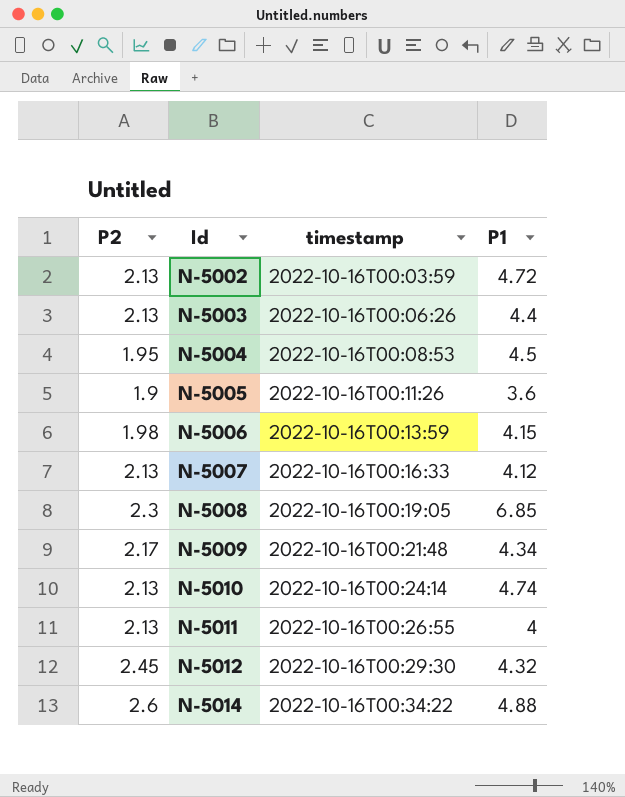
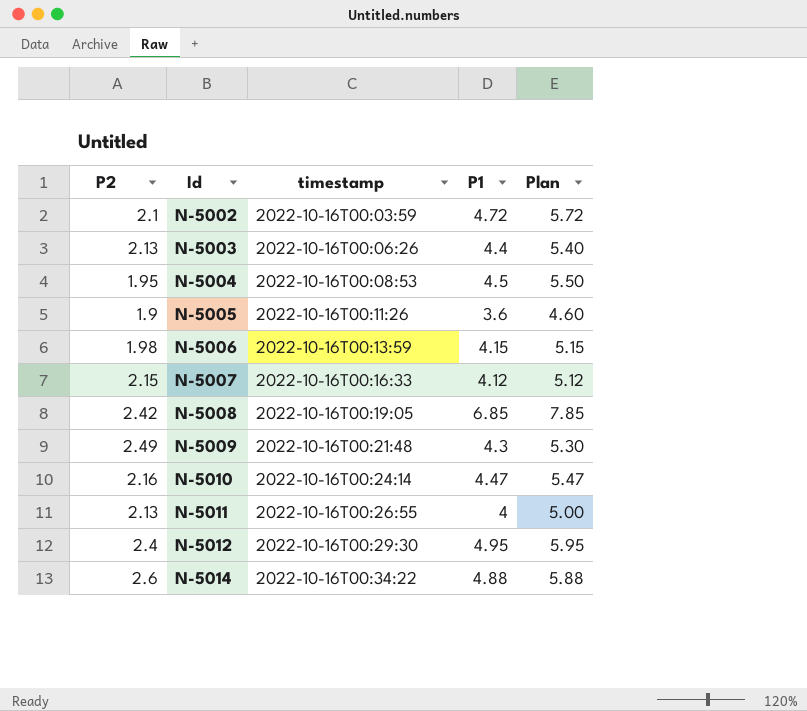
column Plan | formula: none -> [P1] + 1
N-5002 | P2: 2.13 -> 2.1
N-5007 | P2: 2.13 -> 2.15
N-5008 | P2: 2.3 -> 2.42
N-5009 | P2: 2.17 -> 2.49
N-5009 | P1: 4.34 -> 4.3
N-5010 | P2: 2.13 -> 2.16
N-5010 | P1: 4.74 -> 4.47
N-5012 | P2: 2.45 -> 2.4
N-5012 | P1: 4.32 -> 4.95

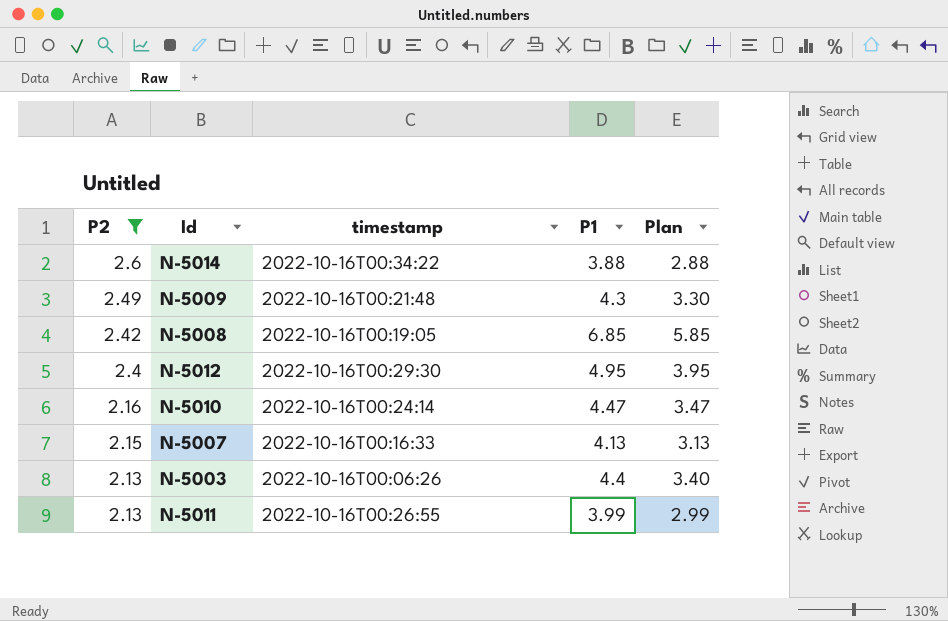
filter: none -> P2 >= 2.13
row order: Id ascending -> P2 descending
column Plan | formula: [P1] + 1 -> [P1] - 1
N-5014 | P1: 4.88 -> 3.88
N-5007 | P1: 4.12 -> 4.13
N-5011 | P1: 4 -> 3.99

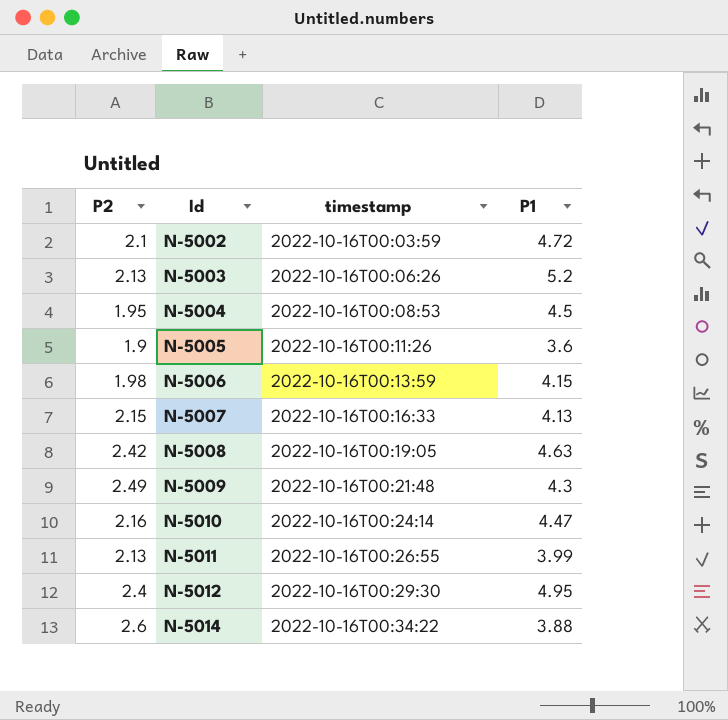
filter: P2 >= 2.13 -> none
row order: P2 descending -> Id ascending
column Plan | formula: [P1] - 1 -> none
N-5003 | P1: 4.4 -> 5.2
N-5008 | P1: 6.85 -> 4.63

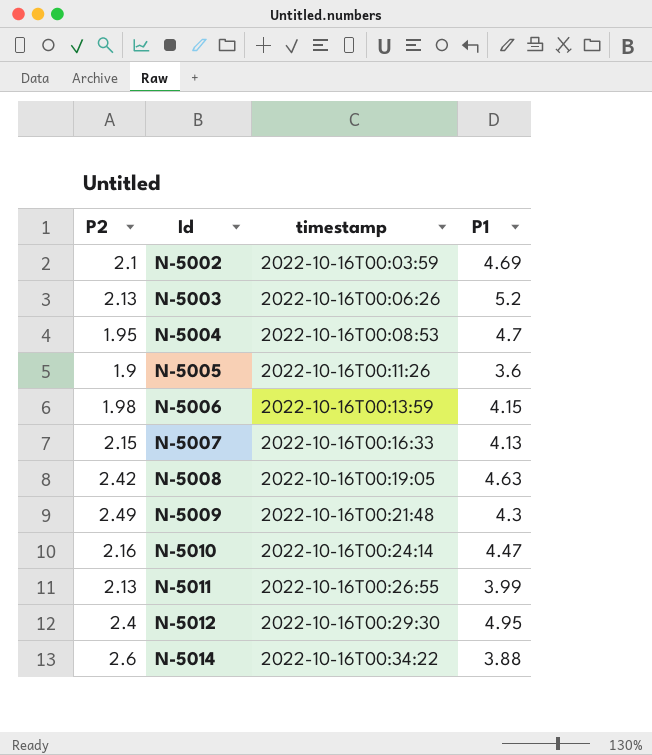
N-5002 | P1: 4.72 -> 4.69
N-5004 | P1: 4.5 -> 4.7

